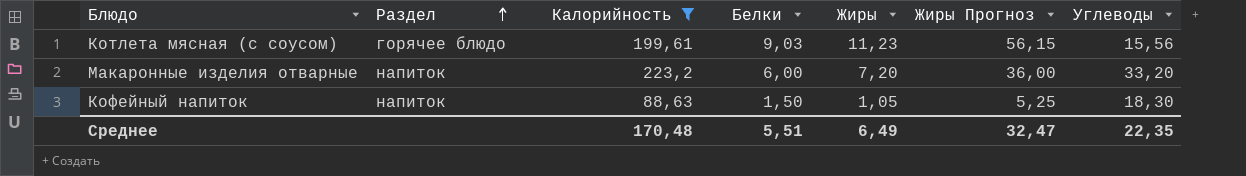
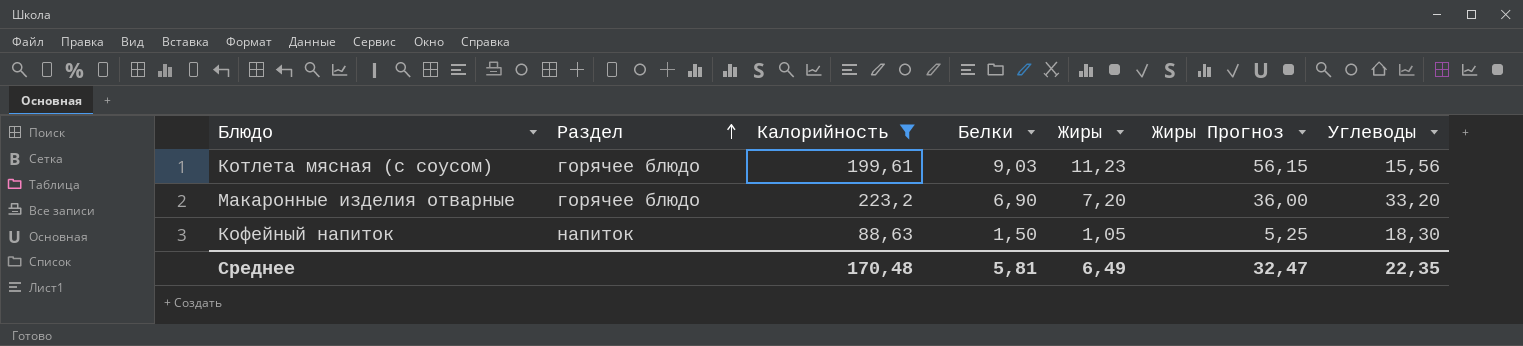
Макаронные изделия отварные | Раздел: напиток -> горячее блюдо
Макаронные изделия отварные | Белки: 6,00 -> 6,90
Среднее | Белки: 5,51 -> 5,81

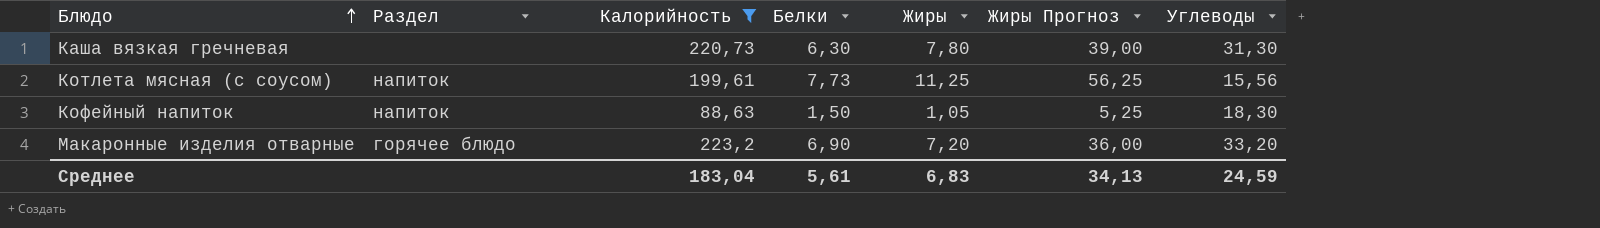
row order: Раздел ascending -> Блюдо ascending
row Каша вязкая гречневая: none -> none | 220,73 | 6,30 | 7,80 | 39,00 | 31,30
Котлета мясная (с соусом) | Раздел: горячее блюдо -> напиток
Котлета мясная (с соусом) | Белки: 9,03 -> 7,73
Котлета мясная (с соусом) | Жиры: 11,23 -> 11,25
Котлета мясная (с соусом) | Жиры Прогноз: 56,15 -> 56,25
Среднее | Калорийность: 170,48 -> 183,04
Среднее | Белки: 5,81 -> 5,61
Среднее | Жиры: 6,49 -> 6,83
Среднее | Жиры Прогноз: 32,47 -> 34,13
Среднее | Углеводы: 22,35 -> 24,59

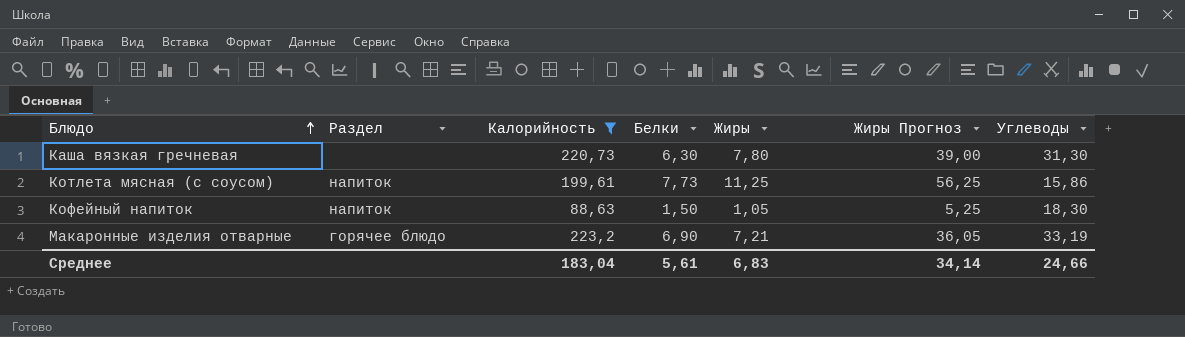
Котлета мясная (с соусом) | Углеводы: 15,56 -> 15,86
Макаронные изделия отварные | Жиры: 7,20 -> 7,21
Макаронные изделия отварные | Жиры Прогноз: 36,00 -> 36,05
Макаронные изделия отварные | Углеводы: 33,20 -> 33,19
Среднее | Жиры Прогноз: 34,13 -> 34,14
Среднее | Углеводы: 24,59 -> 24,66

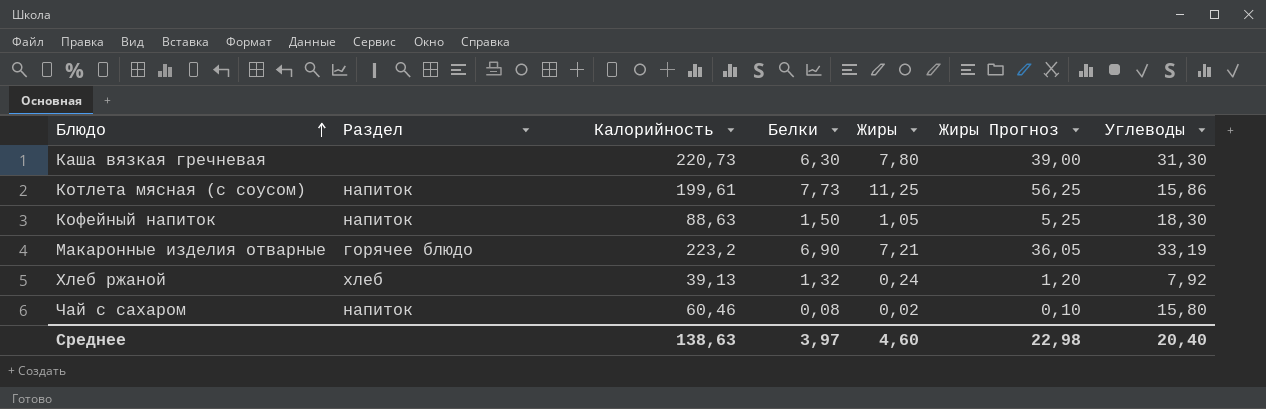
filter: Калорийность >= 88,63 -> none
Среднее | Калорийность: 183,04 -> 138,63
Среднее | Белки: 5,61 -> 3,97
Среднее | Жиры: 6,83 -> 4,60
Среднее | Жиры Прогноз: 34,14 -> 22,98
Среднее | Углеводы: 24,66 -> 20,40

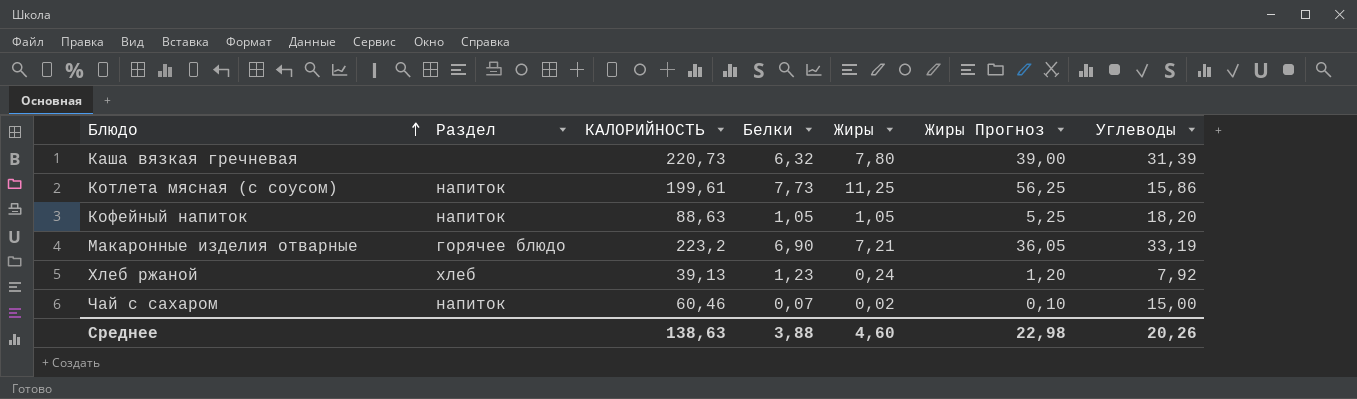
column name: Калорийность -> КАЛОРИЙНОСТЬ
Каша вязкая гречневая | Белки: 6,30 -> 6,32
Каша вязкая гречневая | Углеводы: 31,30 -> 31,39
Кофейный напиток | Белки: 1,50 -> 1,05
Кофейный напиток | Углеводы: 18,30 -> 18,20
Хлеб ржаной | Белки: 1,32 -> 1,23
Чай с сахаром | Белки: 0,08 -> 0,07
Чай с сахаром | Углеводы: 15,80 -> 15,00
Среднее | Белки: 3,97 -> 3,88
Среднее | Углеводы: 20,40 -> 20,26

